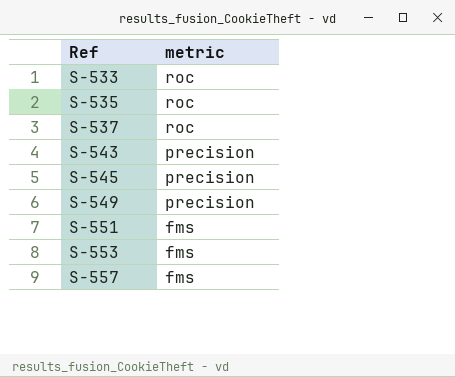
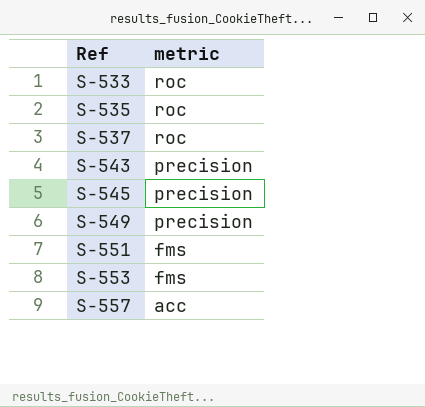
S-557 | metric: fms -> acc

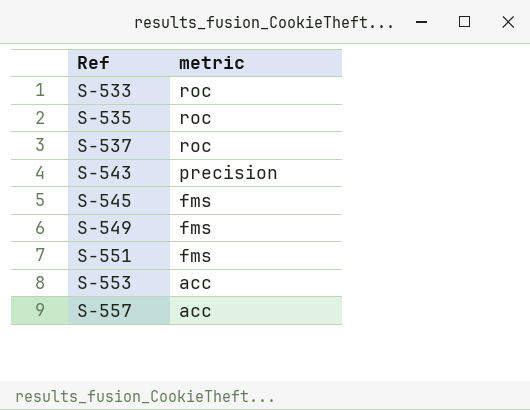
S-545 | metric: precision -> fms
S-549 | metric: precision -> fms
S-553 | metric: fms -> acc

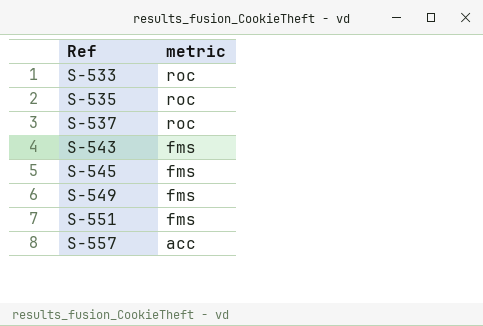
row S-553: acc -> none
S-543 | metric: precision -> fms

